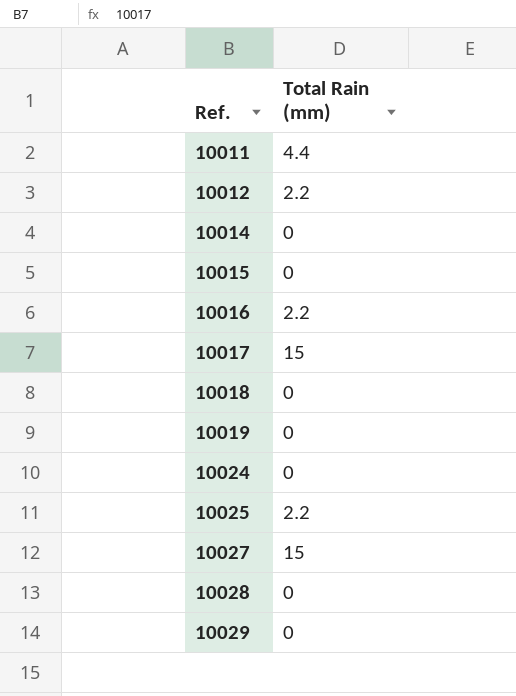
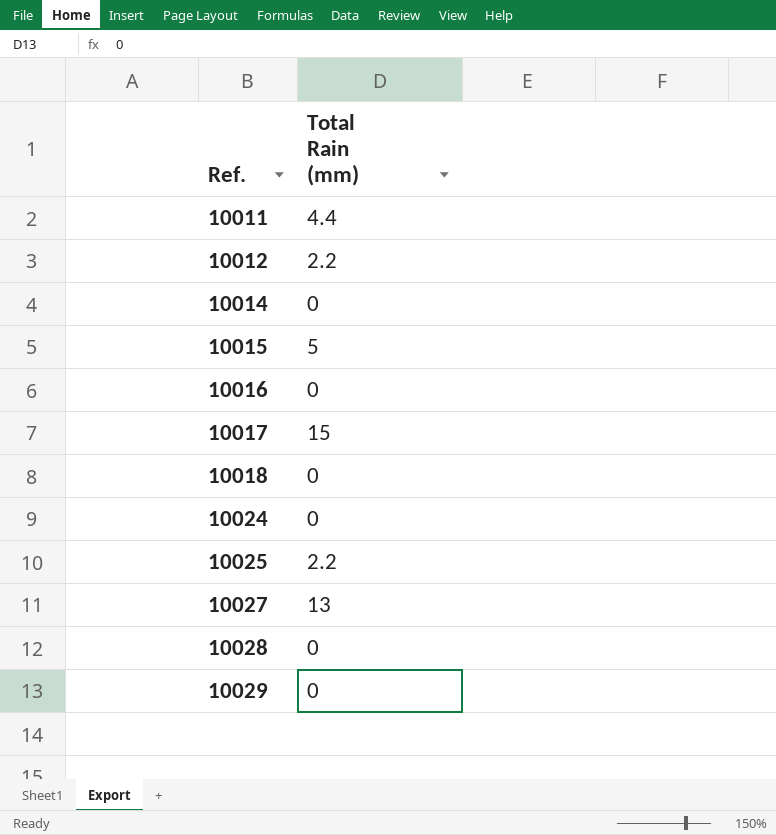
row 10019: 0 -> none
10015 | Total Rain (mm): 0 -> 5
10016 | Total Rain (mm): 2.2 -> 0
10027 | Total Rain (mm): 15 -> 13

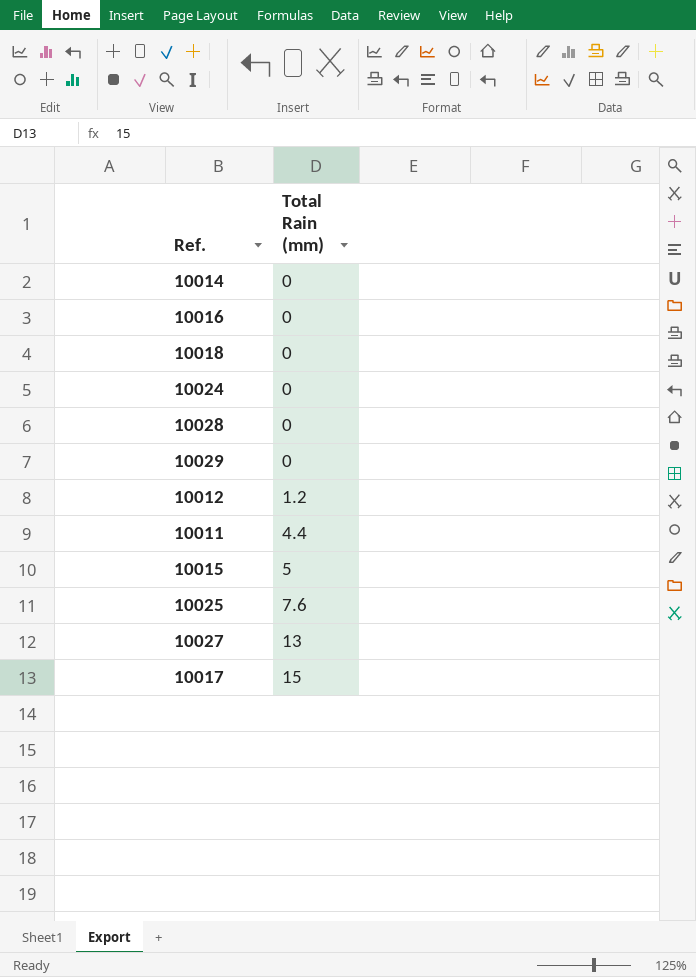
row order: Ref. ascending -> Total Rain (mm) ascending
10012 | Total Rain (mm): 2.2 -> 1.2
10025 | Total Rain (mm): 2.2 -> 7.6

